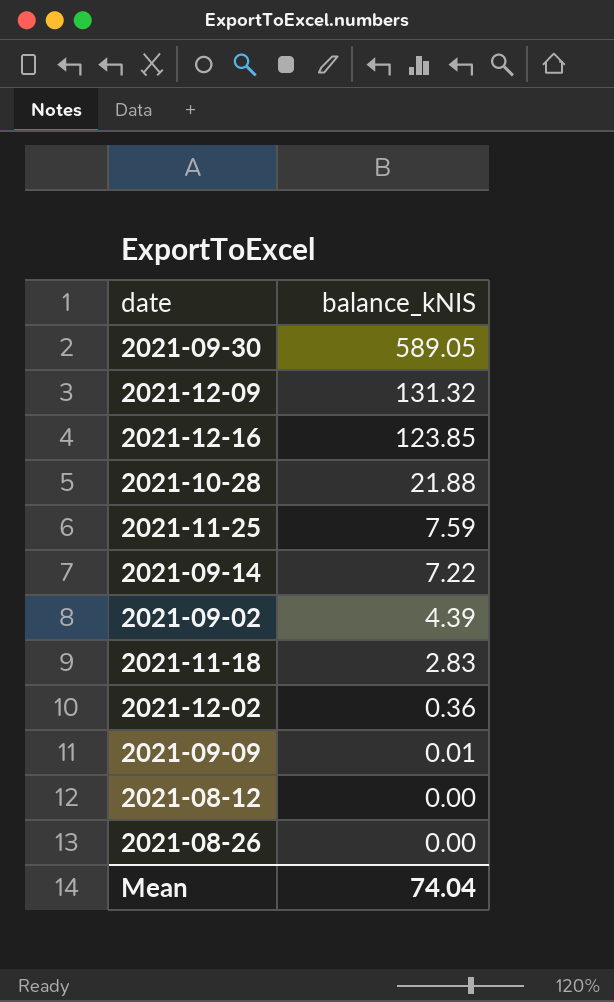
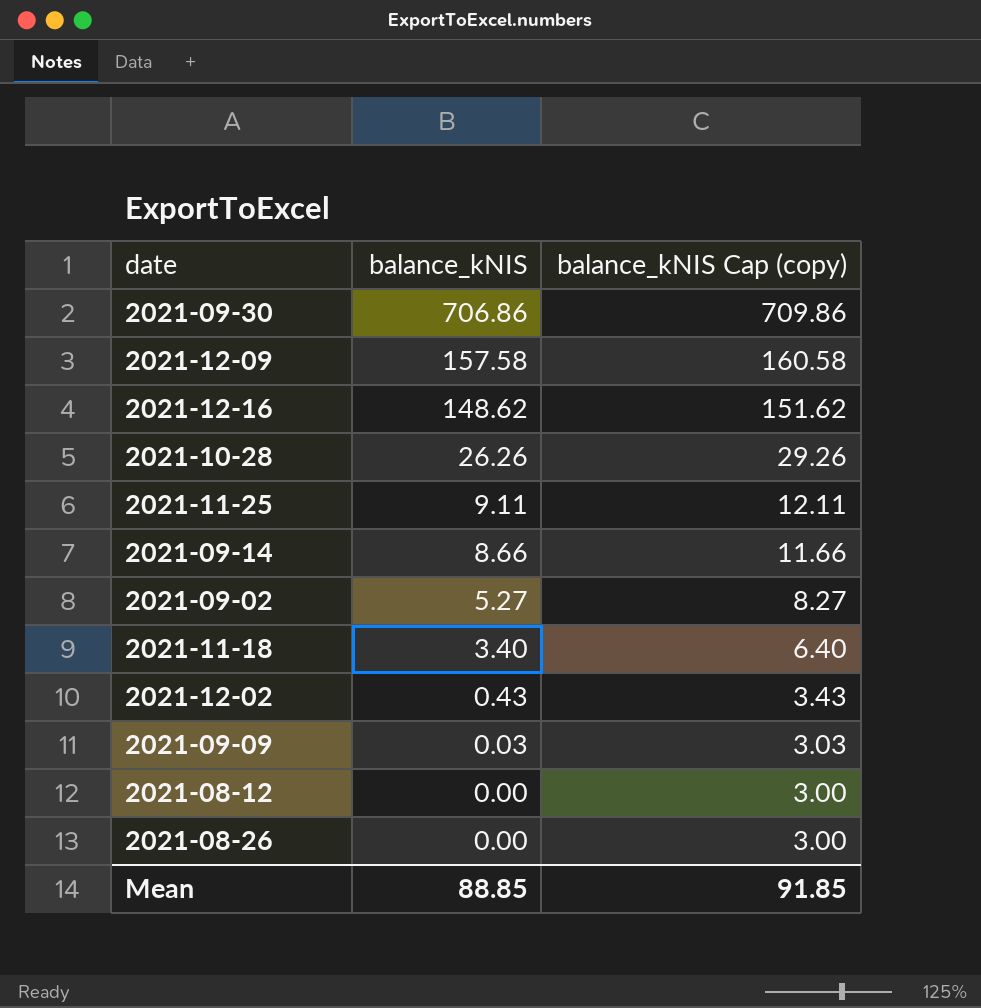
column balance_kNIS Cap (copy) | formula: none -> [balance_kNIS] + 3
2021-09-30 | balance_kNIS: 589.05 -> 706.86
2021-12-09 | balance_kNIS: 131.32 -> 157.58
2021-12-16 | balance_kNIS: 123.85 -> 148.62
2021-10-28 | balance_kNIS: 21.88 -> 26.26
2021-11-25 | balance_kNIS: 7.59 -> 9.11
2021-09-14 | balance_kNIS: 7.22 -> 8.66
2021-09-02 | balance_kNIS: 4.39 -> 5.27
2021-11-18 | balance_kNIS: 2.83 -> 3.40
2021-12-02 | balance_kNIS: 0.36 -> 0.43
2021-09-09 | balance_kNIS: 0.01 -> 0.03
Mean | balance_kNIS: 74.04 -> 88.85

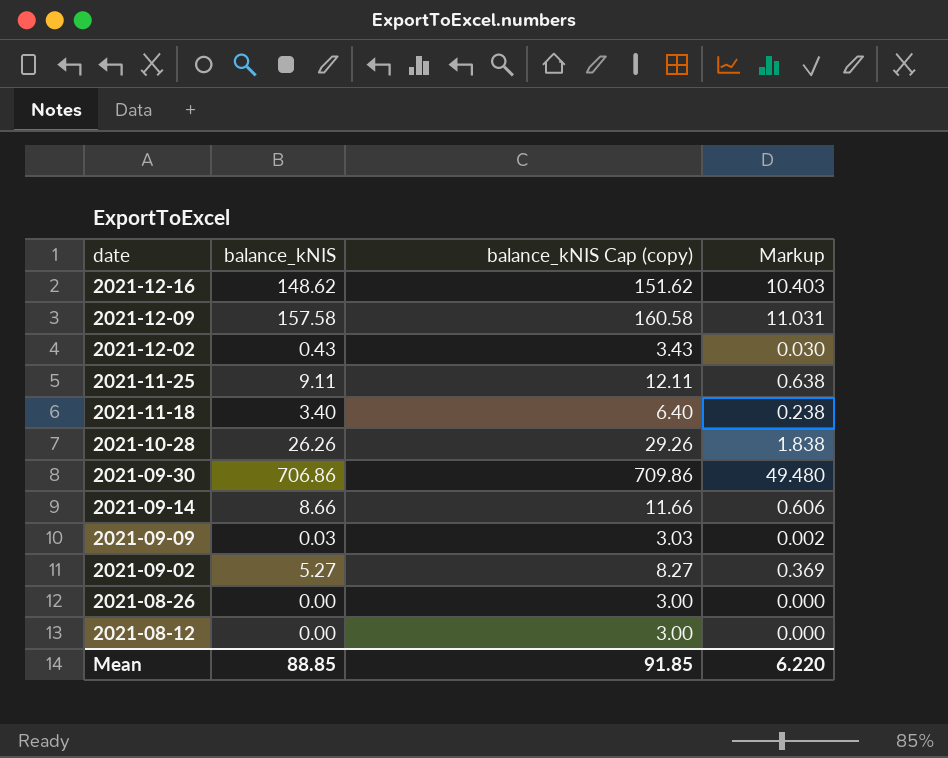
row order: balance_kNIS descending -> date descending
column Markup | formula: none -> [balance_kNIS] * 0.07

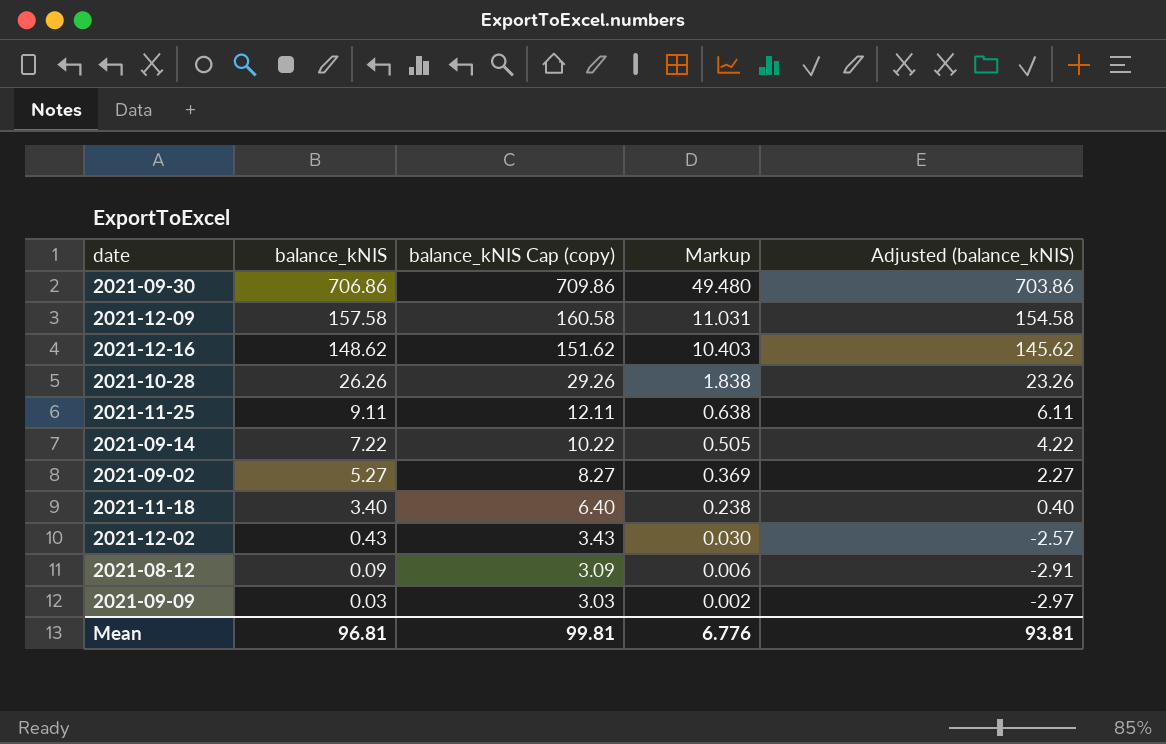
row order: date descending -> balance_kNIS descending
column Adjusted (balance_kNIS) | formula: none -> [balance_kNIS] - 3
row 2021-08-26: 0.00 | 3.00 | 0.000 -> none
2021-09-14 | balance_kNIS: 8.66 -> 7.22
2021-09-14 | balance_kNIS Cap (copy): 11.66 -> 10.22
2021-09-14 | Markup: 0.606 -> 0.505
2021-08-12 | balance_kNIS: 0.00 -> 0.09
2021-08-12 | balance_kNIS Cap (copy): 3.00 -> 3.09
2021-08-12 | Markup: 0.000 -> 0.006
Mean | balance_kNIS: 88.85 -> 96.81
Mean | balance_kNIS Cap (copy): 91.85 -> 99.81
Mean | Markup: 6.220 -> 6.776

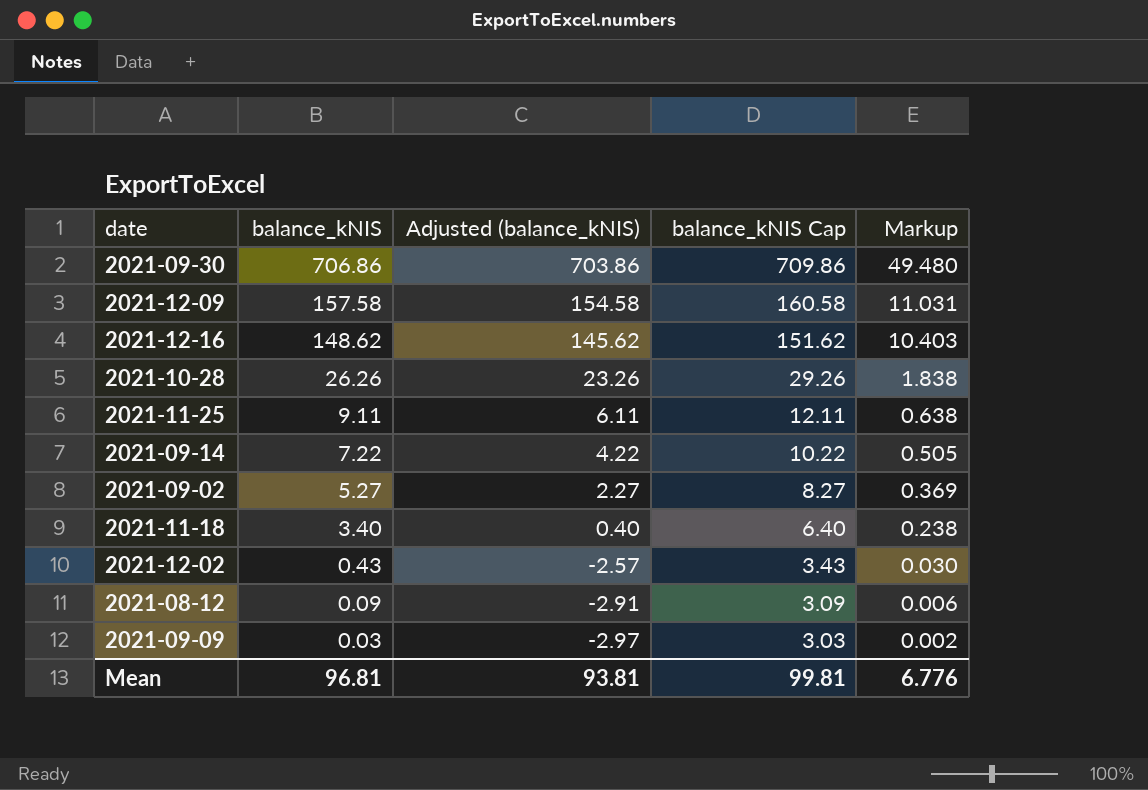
column Adjusted (balance_kNIS) | position: 5 -> 3
column name: balance_kNIS Cap (copy) -> balance_kNIS Cap

